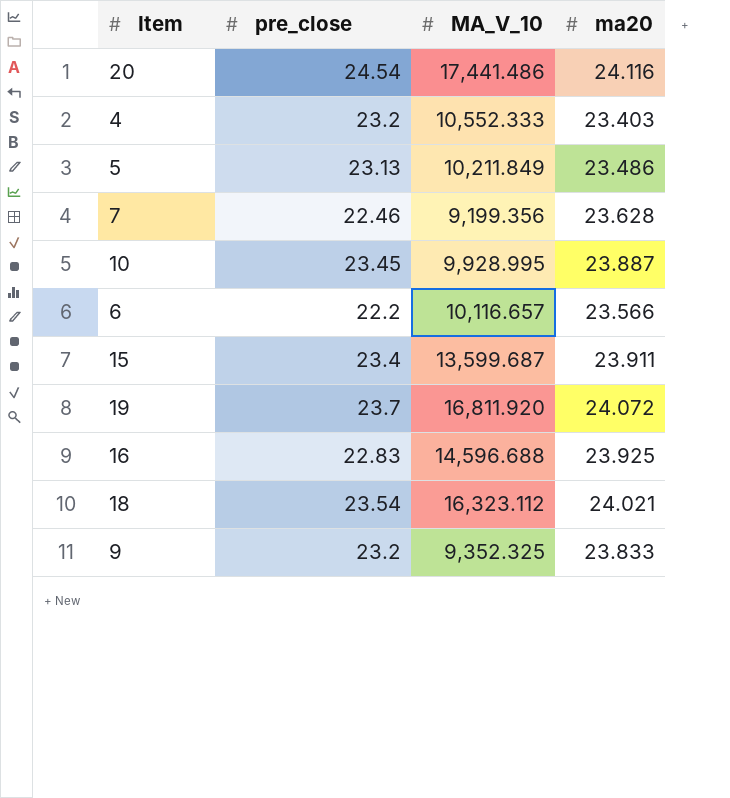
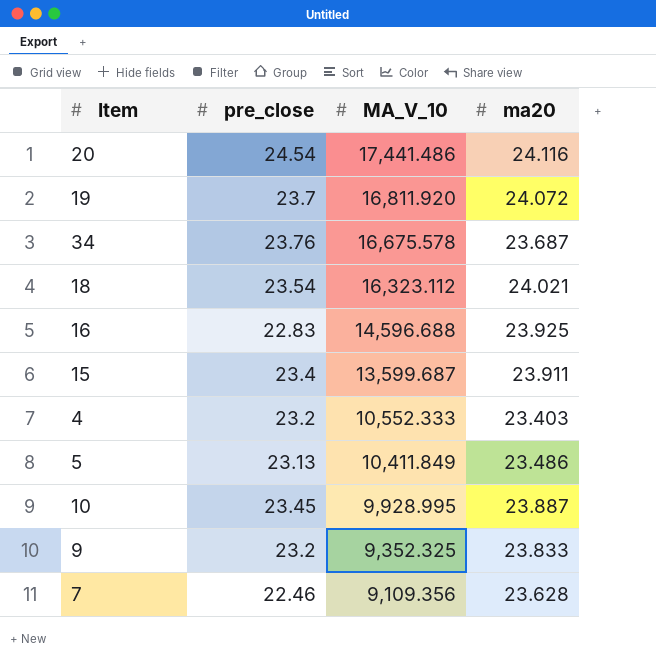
row order: none -> MA_V_10 descending
row 6: 22.2 | 10,116.657 | 23.566 -> none
row 34: none -> 23.76 | 16,675.578 | 23.687
5 | MA_V_10: 10,211.849 -> 10,411.849
7 | MA_V_10: 9,199.356 -> 9,109.356

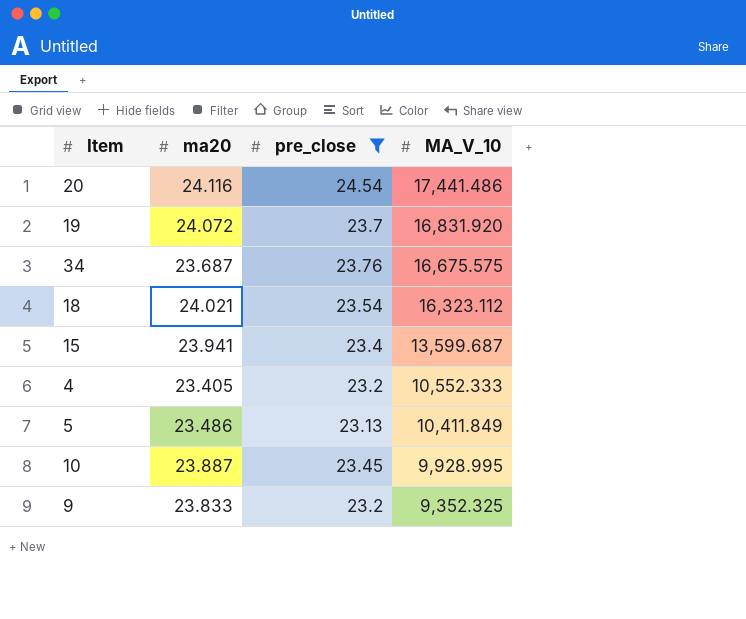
filter: none -> pre_close >= 23.13
column ma20 | position: 4 -> 2
19 | MA_V_10: 16,811.920 -> 16,831.920
34 | MA_V_10: 16,675.578 -> 16,675.575
15 | ma20: 23.911 -> 23.941
4 | ma20: 23.403 -> 23.405

